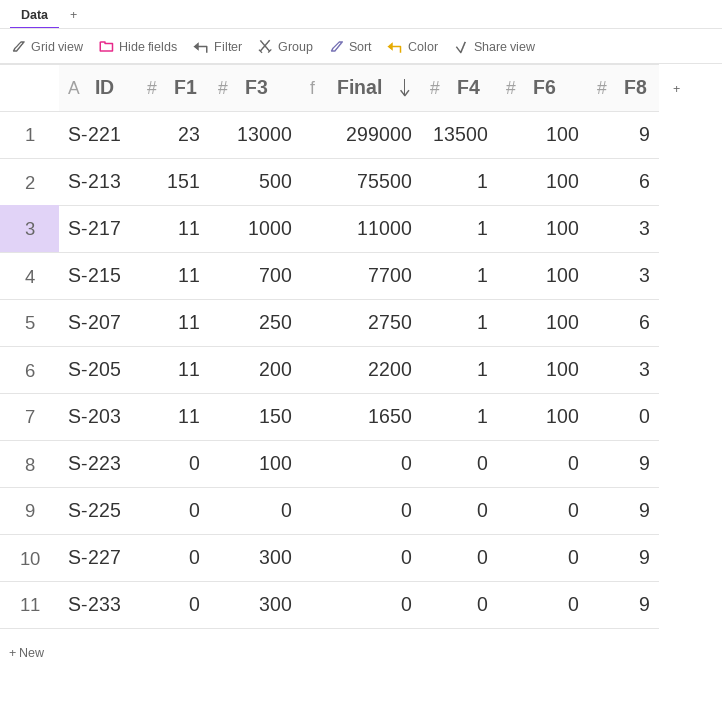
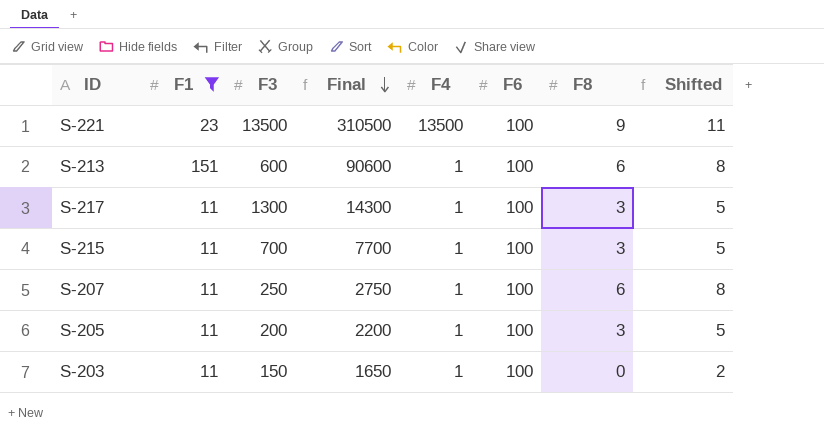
filter: none -> F1 != 0
column Shifted | formula: none -> [F8] + 2
S-221 | F3: 13000 -> 13500
S-221 | Final: 299000 -> 310500
S-213 | F3: 500 -> 600
S-213 | Final: 75500 -> 90600
S-217 | F3: 1000 -> 1300
S-217 | Final: 11000 -> 14300

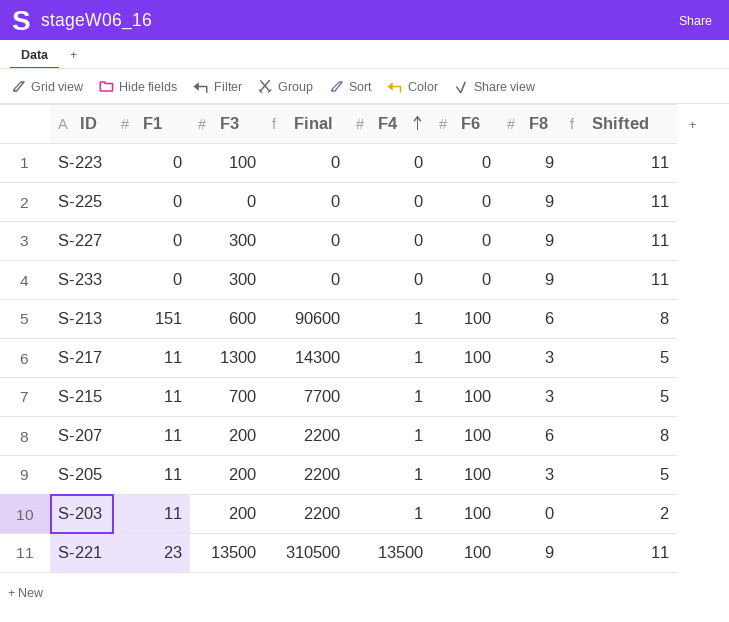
filter: F1 != 0 -> none
row order: Final descending -> F4 ascending
S-207 | F3: 250 -> 200
S-207 | Final: 2750 -> 2200
S-203 | F3: 150 -> 200
S-203 | Final: 1650 -> 2200

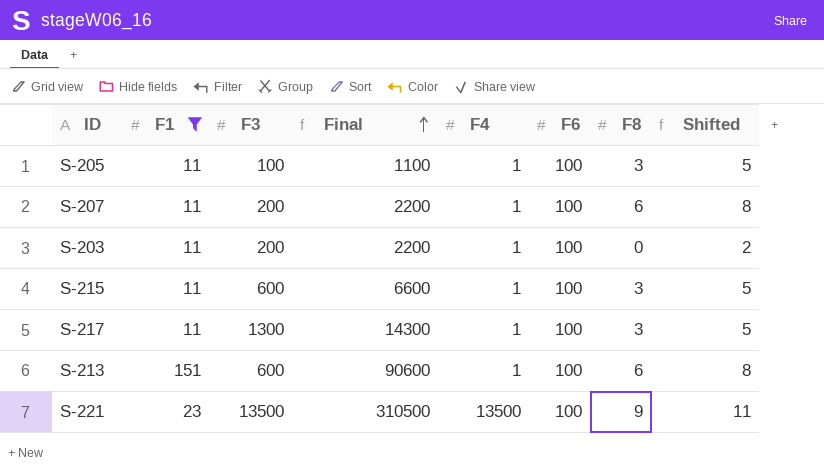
filter: none -> F1 != 0
row order: F4 ascending -> Final ascending
S-205 | F3: 200 -> 100
S-205 | Final: 2200 -> 1100
S-215 | F3: 700 -> 600
S-215 | Final: 7700 -> 6600

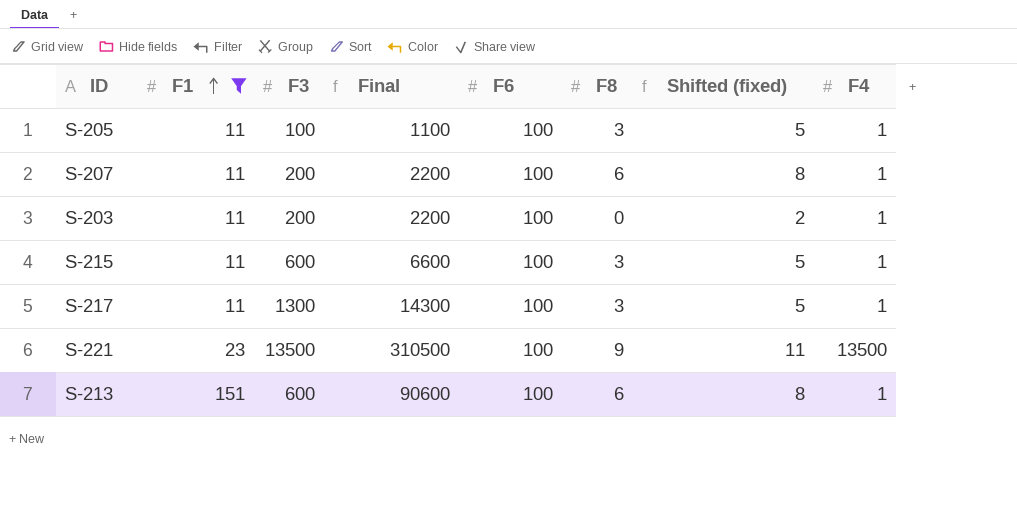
row order: Final ascending -> F1 ascending
column name: Shifted -> Shifted (fixed)
column F4 | position: 5 -> 8

